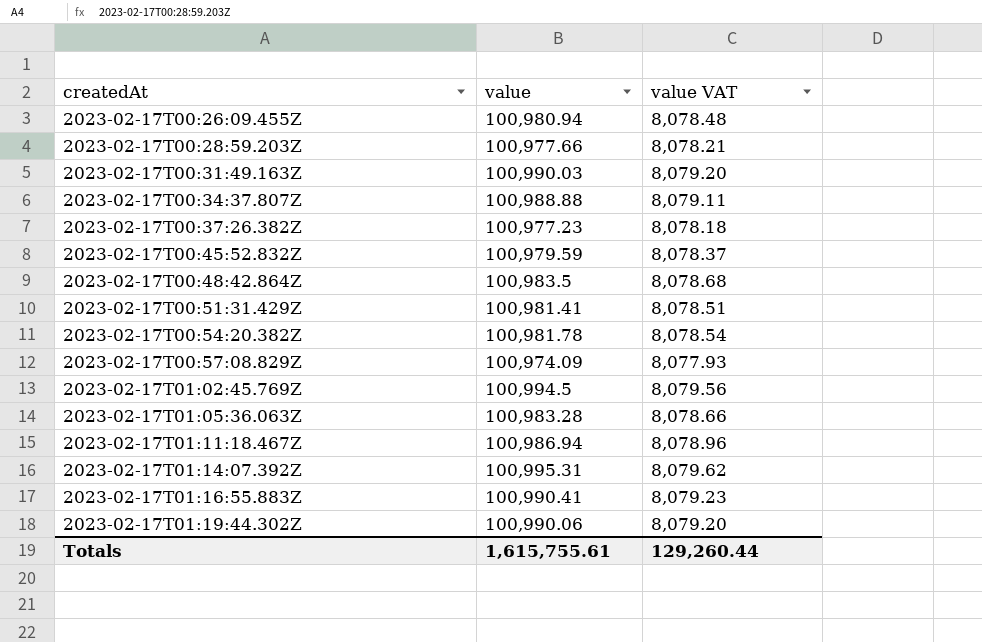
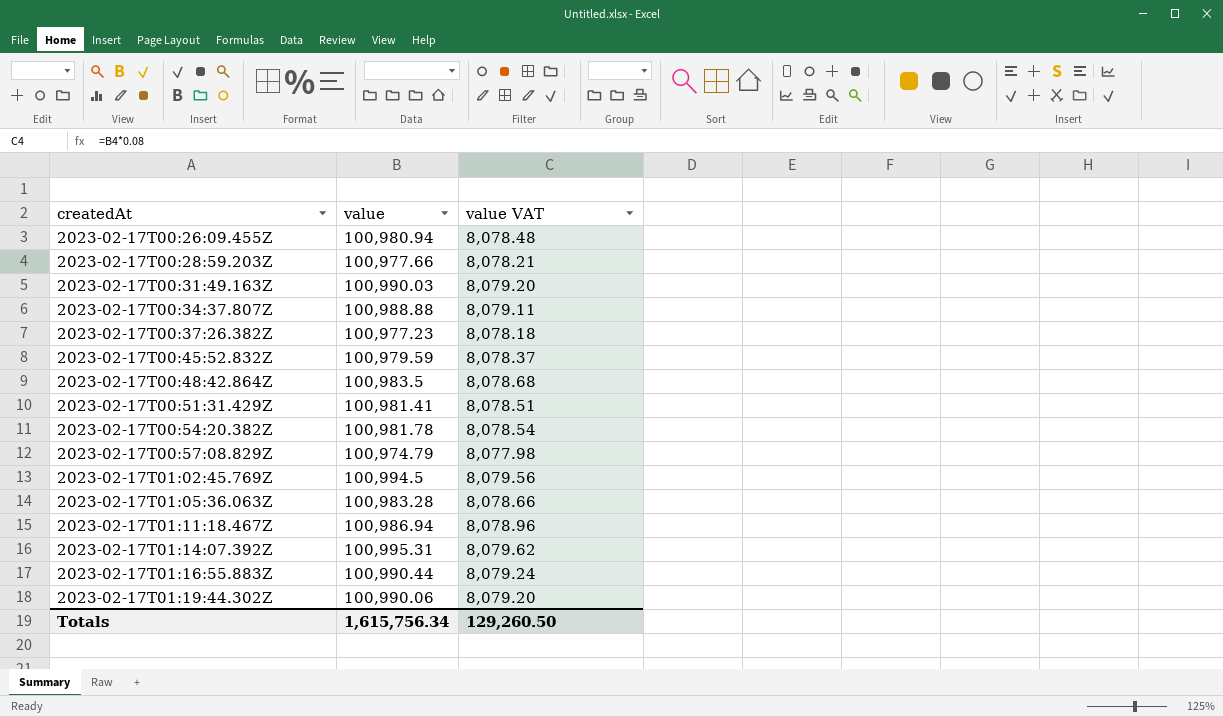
2023-02-17T00:57:08.829Z | value: 100,974.09 -> 100,974.79
2023-02-17T00:57:08.829Z | value VAT: 8,077.93 -> 8,077.98
2023-02-17T01:16:55.883Z | value: 100,990.41 -> 100,990.44
2023-02-17T01:16:55.883Z | value VAT: 8,079.23 -> 8,079.24
Totals | value: 1,615,755.61 -> 1,615,756.34
Totals | value VAT: 129,260.44 -> 129,260.50

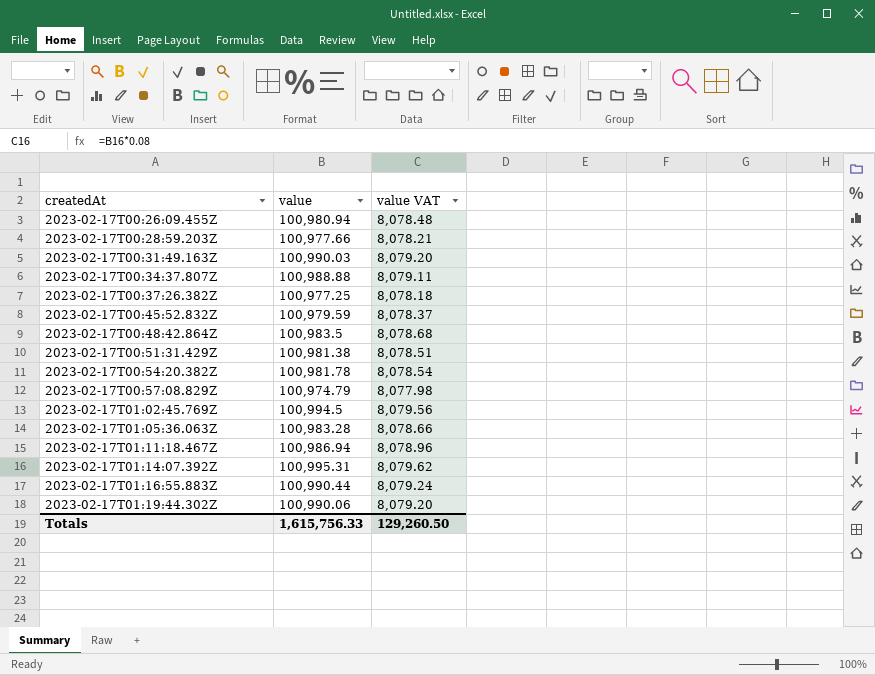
2023-02-17T00:37:26.382Z | value: 100,977.23 -> 100,977.25
2023-02-17T00:51:31.429Z | value: 100,981.41 -> 100,981.38
Totals | value: 1,615,756.34 -> 1,615,756.33

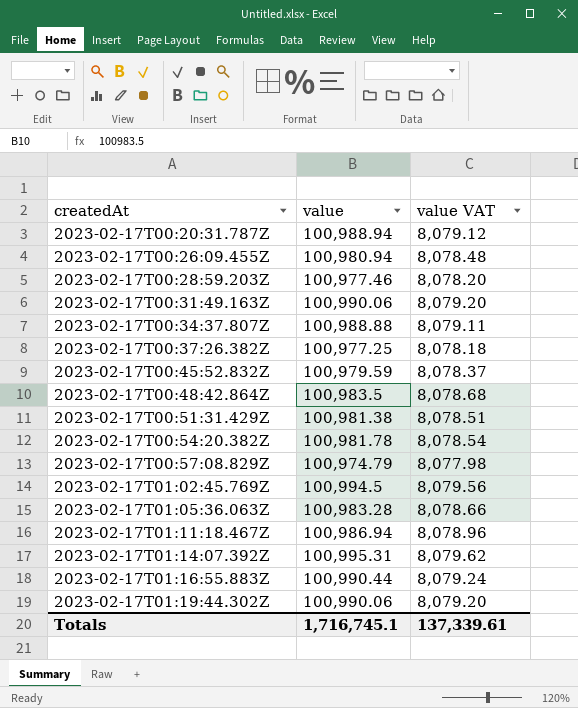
row 2023-02-17T00:20:31.787Z: none -> 100,988.94 | 8,079.12
2023-02-17T00:28:59.203Z | value: 100,977.66 -> 100,977.46
2023-02-17T00:28:59.203Z | value VAT: 8,078.21 -> 8,078.20
2023-02-17T00:31:49.163Z | value: 100,990.03 -> 100,990.06
Totals | value: 1,615,756.33 -> 1,716,745.1
Totals | value VAT: 129,260.50 -> 137,339.61

